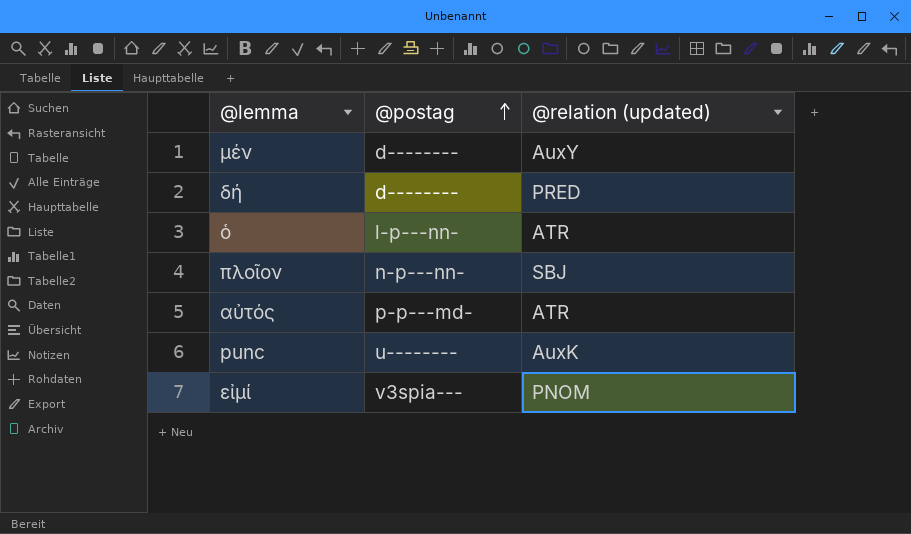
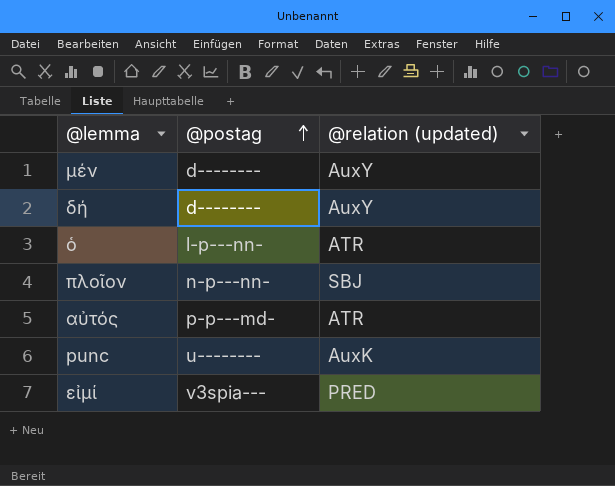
δή | @relation (updated): PRED -> AuxY
εἰμί | @relation (updated): PNOM -> PRED

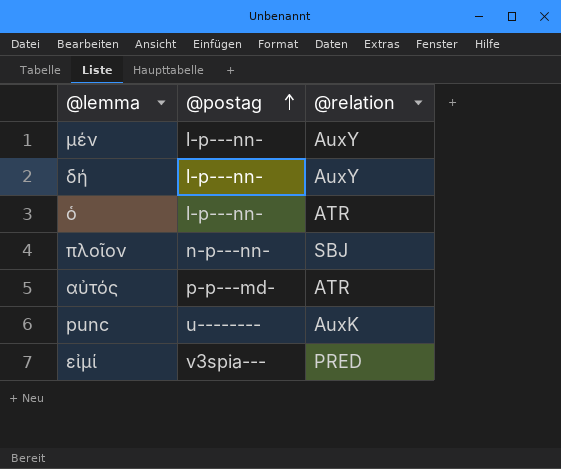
column name: @relation (updated) -> @relation
μέν | @postag: d-------- -> l-p---nn-
δή | @postag: d-------- -> l-p---nn-

